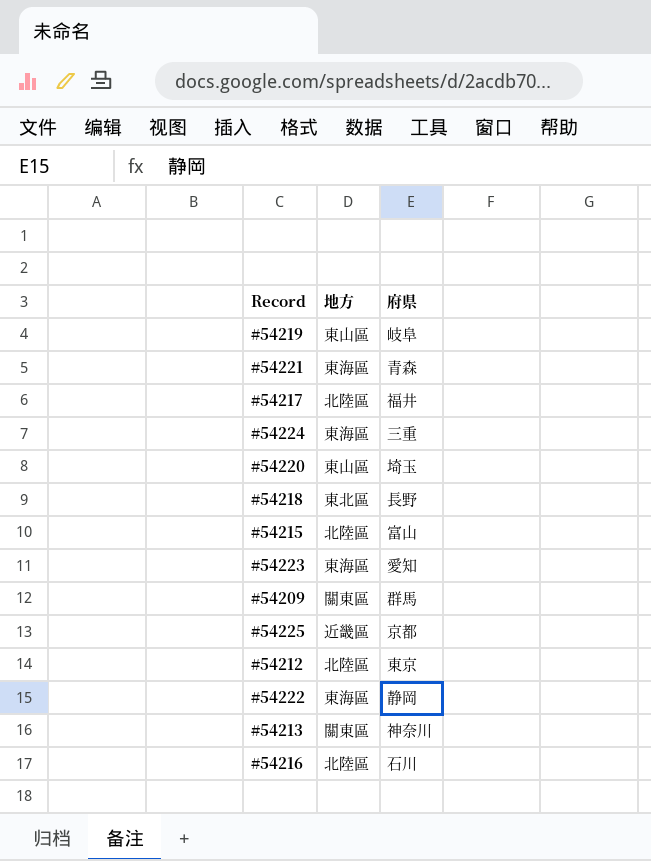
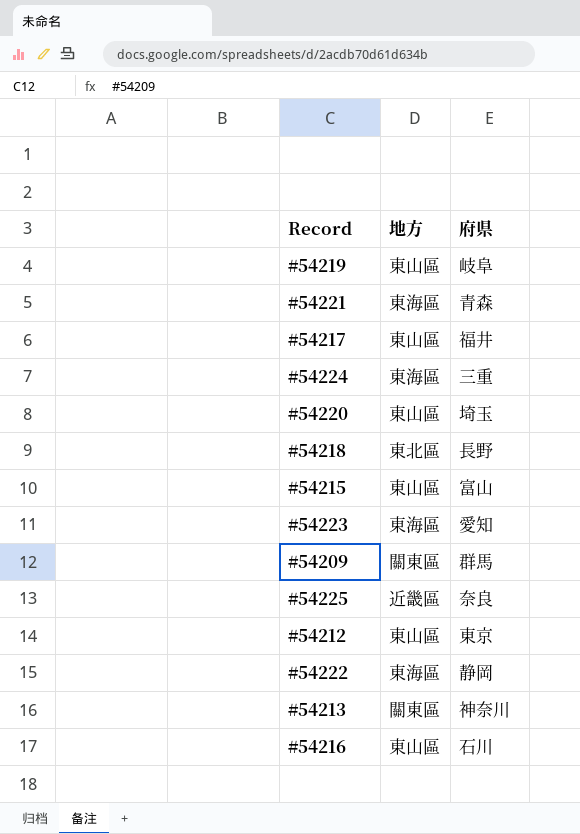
#54217 | 地方: 北陸區 -> 東山區
#54215 | 地方: 北陸區 -> 東山區
#54225 | 府県: 京都 -> 奈良
#54212 | 地方: 北陸區 -> 東山區
#54216 | 地方: 北陸區 -> 東山區

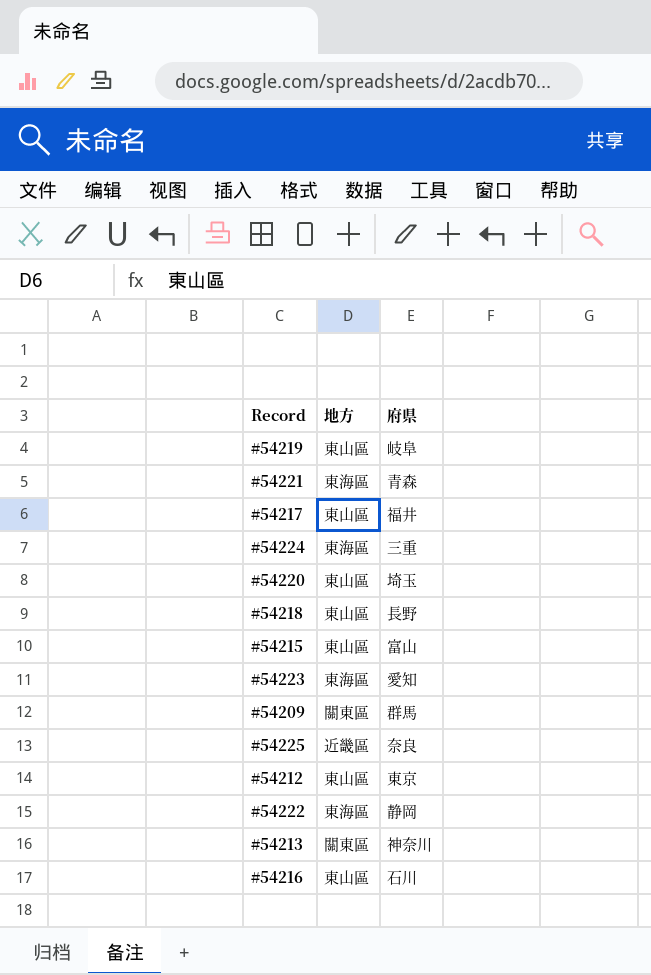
#54218 | 地方: 東北區 -> 東山區

